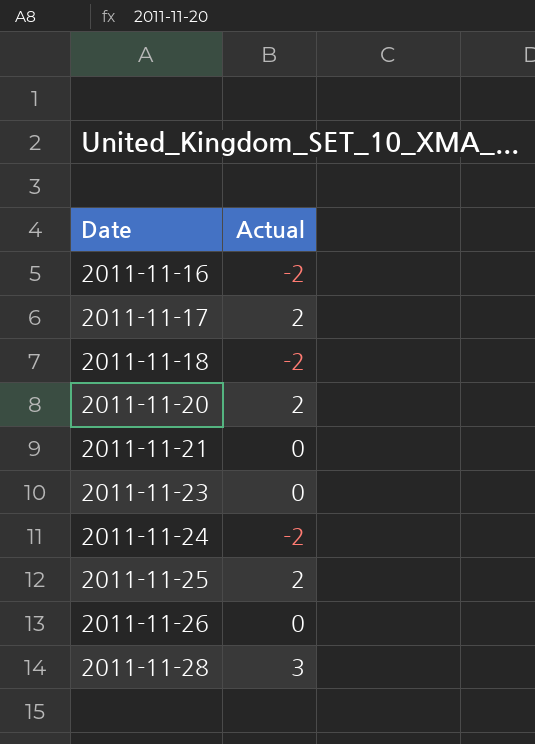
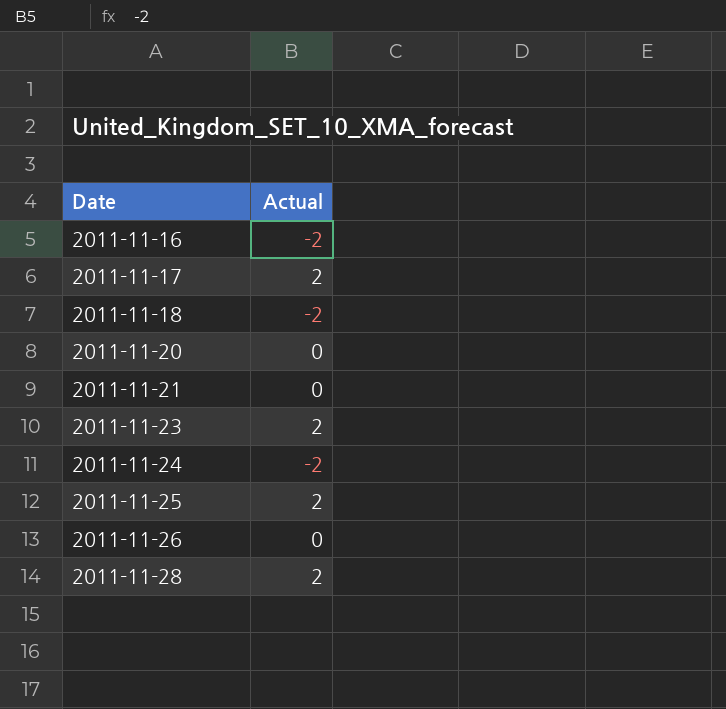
2011-11-20 | Actual: 2 -> 0
2011-11-23 | Actual: 0 -> 2
2011-11-28 | Actual: 3 -> 2

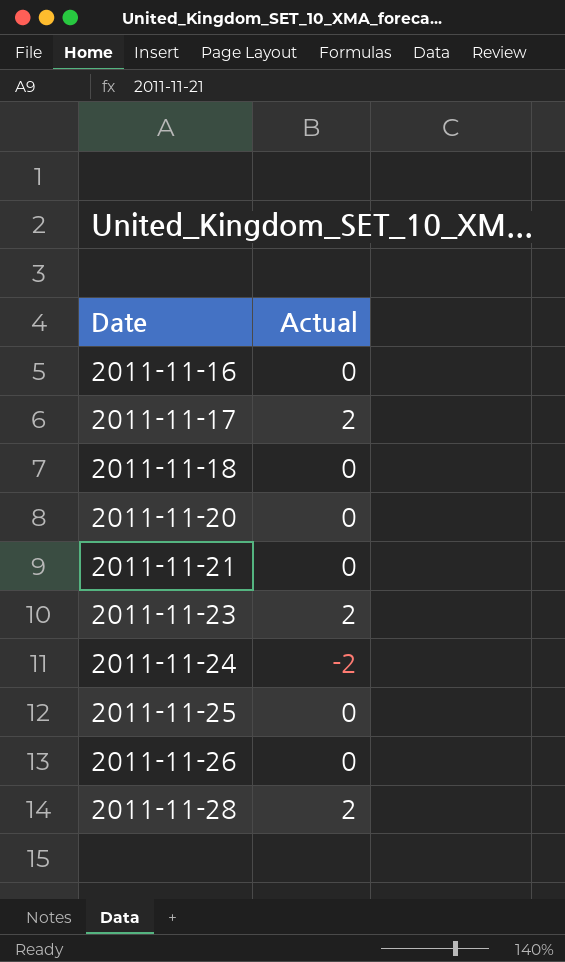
2011-11-16 | Actual: -2 -> 0
2011-11-18 | Actual: -2 -> 0
2011-11-25 | Actual: 2 -> 0

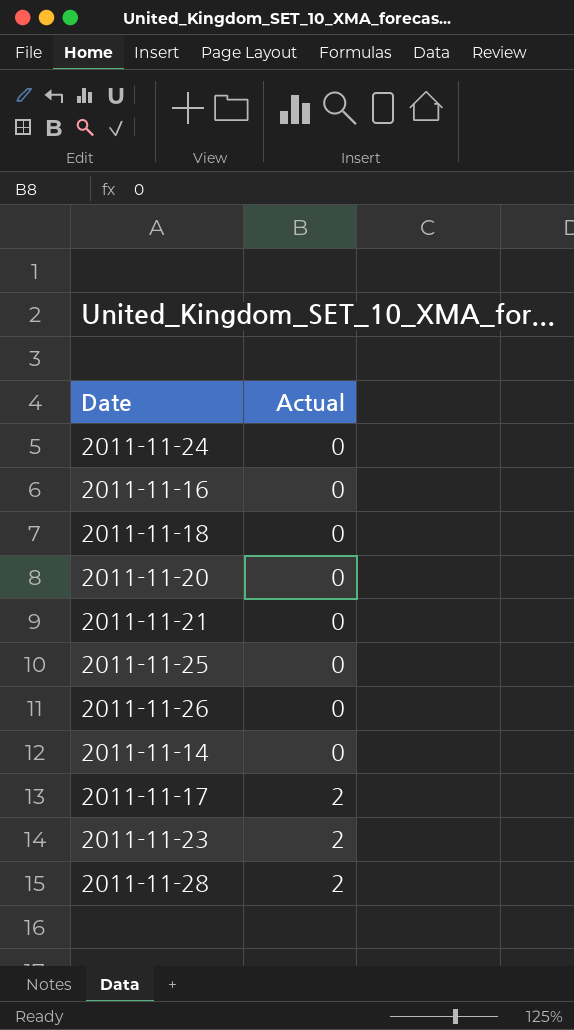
row order: Date ascending -> Actual ascending
2011-11-24 | Actual: -2 -> 0
row 2011-11-14: none -> 0

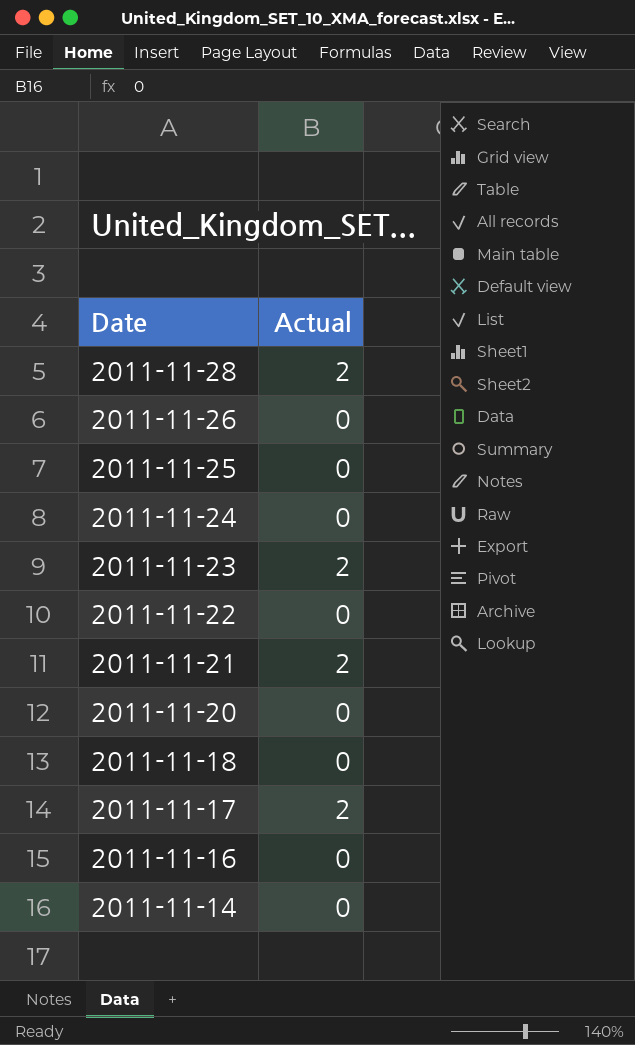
row order: Actual ascending -> Date descending
row 2011-11-22: none -> 0
2011-11-21 | Actual: 0 -> 2

